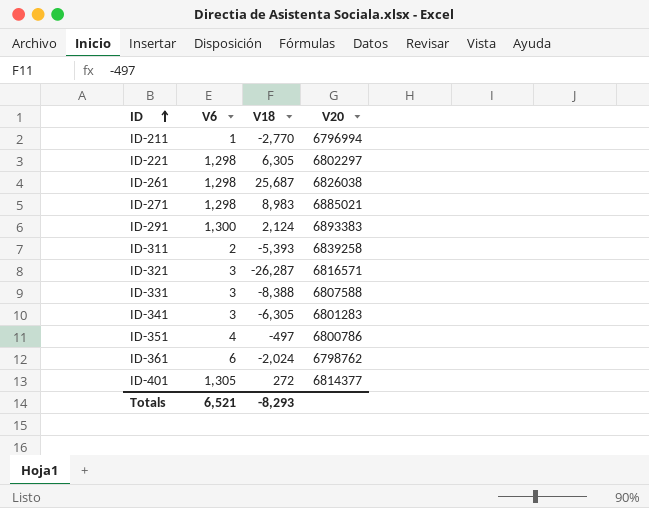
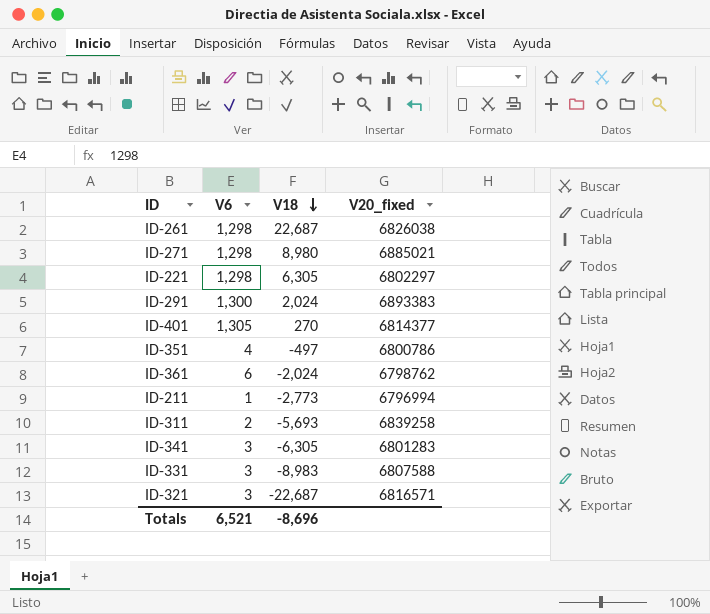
row order: ID ascending -> V18 descending
column name: V20 -> V20_fixed
ID-261 | V18: 25,687 -> 22,687
ID-271 | V18: 8,983 -> 8,980
ID-291 | V18: 2,124 -> 2,024
ID-401 | V18: 272 -> 270
ID-211 | V18: -2,770 -> -2,773
ID-311 | V18: -5,393 -> -5,693
ID-331 | V18: -8,388 -> -8,983
ID-321 | V18: -26,287 -> -22,687
Totals | V18: -8,293 -> -8,696

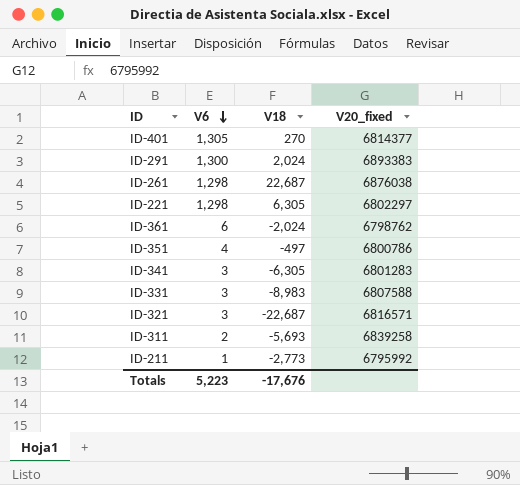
row order: V18 descending -> V6 descending
row ID-271: 1,298 | 8,980 | 6885021 -> none
ID-261 | V20_fixed: 6826038 -> 6876038
ID-211 | V20_fixed: 6796994 -> 6795992
Totals | V6: 6,521 -> 5,223
Totals | V18: -8,696 -> -17,676

